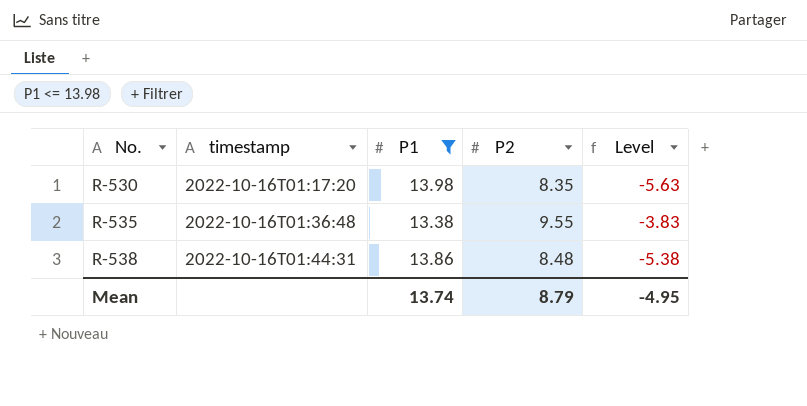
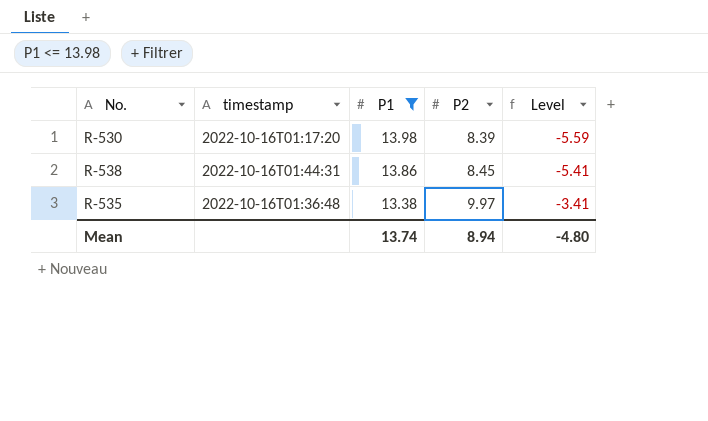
row order: No. ascending -> P1 descending
R-530 | P2: 8.35 -> 8.39
R-530 | Level: -5.63 -> -5.59
R-538 | P2: 8.48 -> 8.45
R-538 | Level: -5.38 -> -5.41
R-535 | P2: 9.55 -> 9.97
R-535 | Level: -3.83 -> -3.41
Mean | P2: 8.79 -> 8.94
Mean | Level: -4.95 -> -4.80

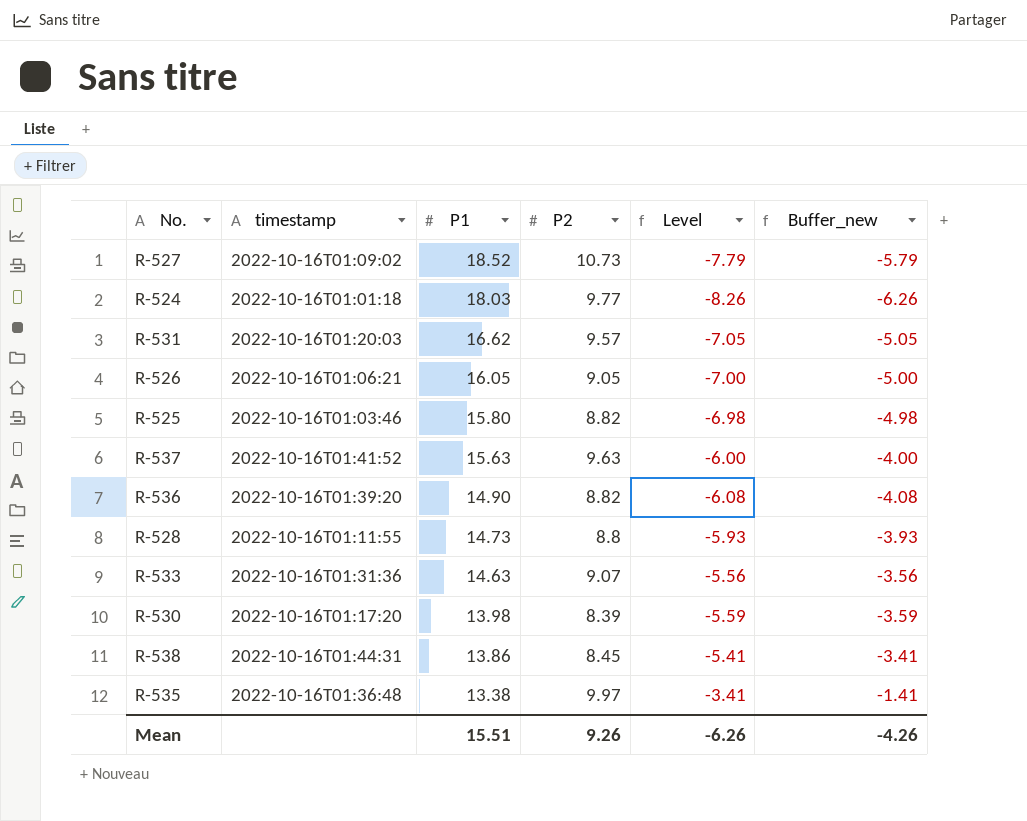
filter: P1 <= 13.98 -> none
column Buffer_new | formula: none -> [Level] + 2
Mean | P1: 13.74 -> 15.51
Mean | P2: 8.94 -> 9.26
Mean | Level: -4.80 -> -6.26

